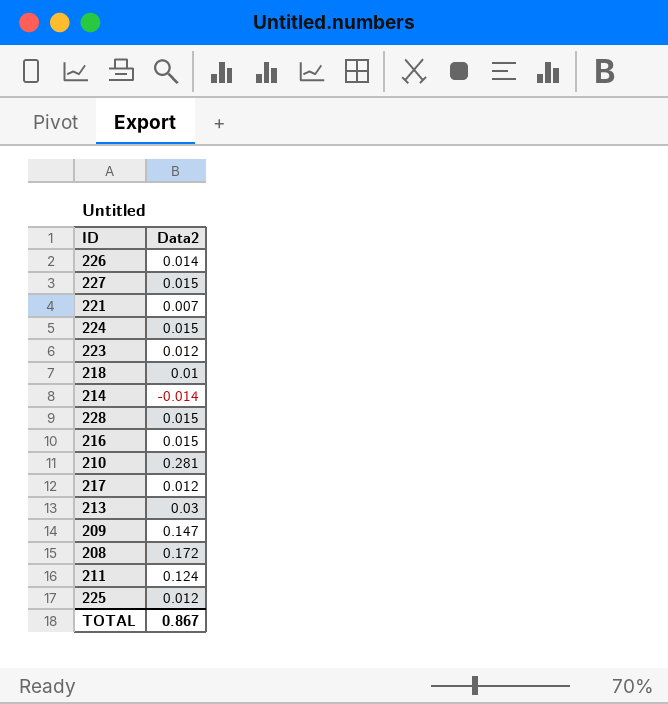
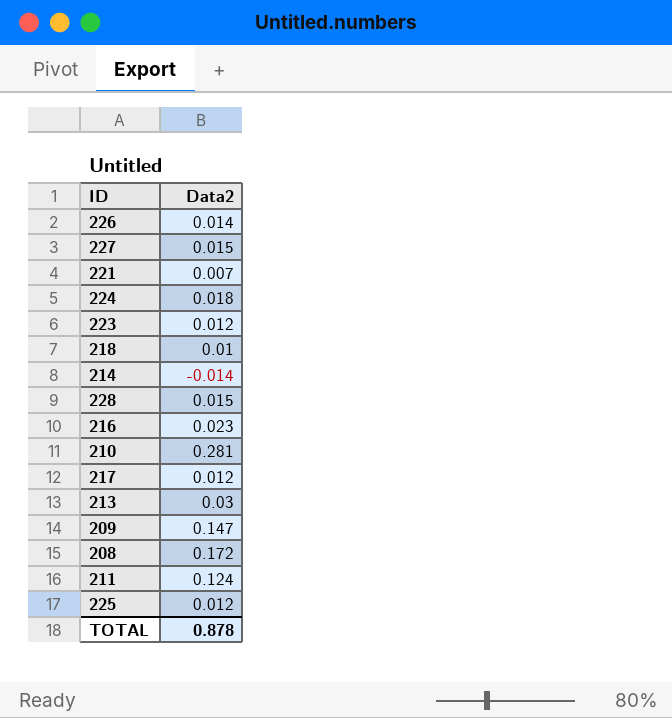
224 | Data2: 0.015 -> 0.018
216 | Data2: 0.015 -> 0.023
TOTAL | Data2: 0.867 -> 0.878

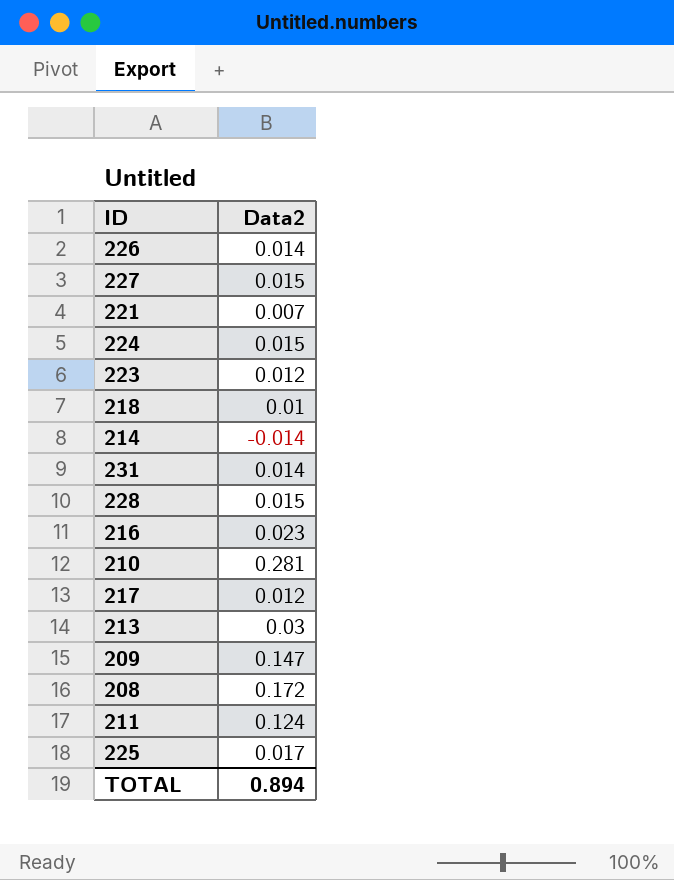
224 | Data2: 0.018 -> 0.015
row 231: none -> 0.014
225 | Data2: 0.012 -> 0.017
TOTAL | Data2: 0.878 -> 0.894

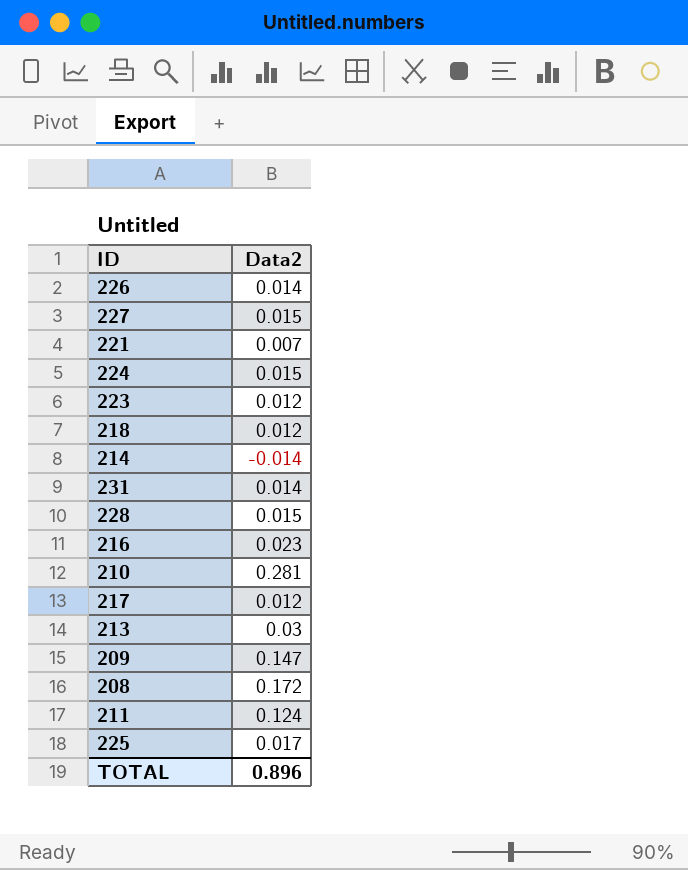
218 | Data2: 0.01 -> 0.012
TOTAL | Data2: 0.894 -> 0.896

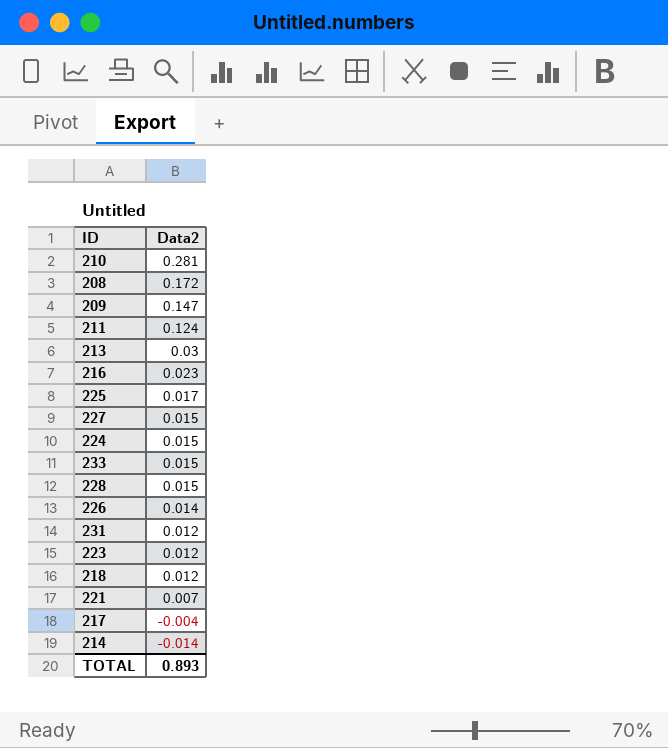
row order: none -> Data2 descending
row 233: none -> 0.015
231 | Data2: 0.014 -> 0.012
217 | Data2: 0.012 -> -0.004
TOTAL | Data2: 0.896 -> 0.893

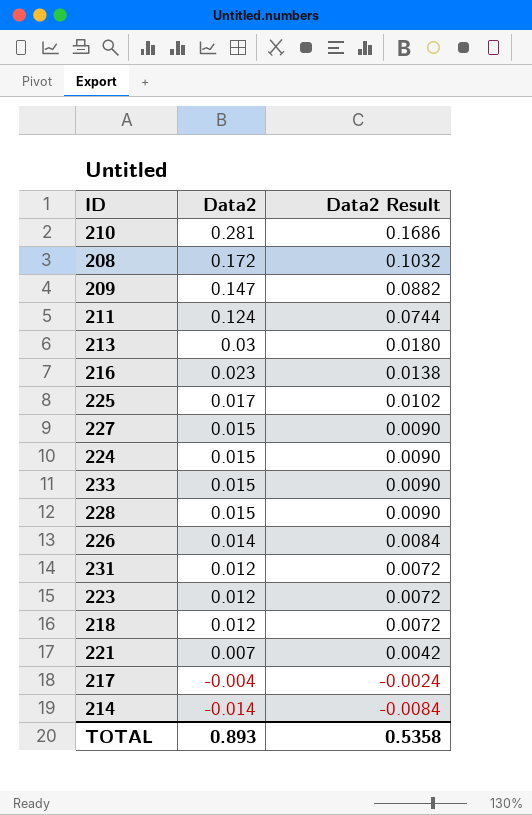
column Data2 Result | formula: none -> [Data2] * 0.6

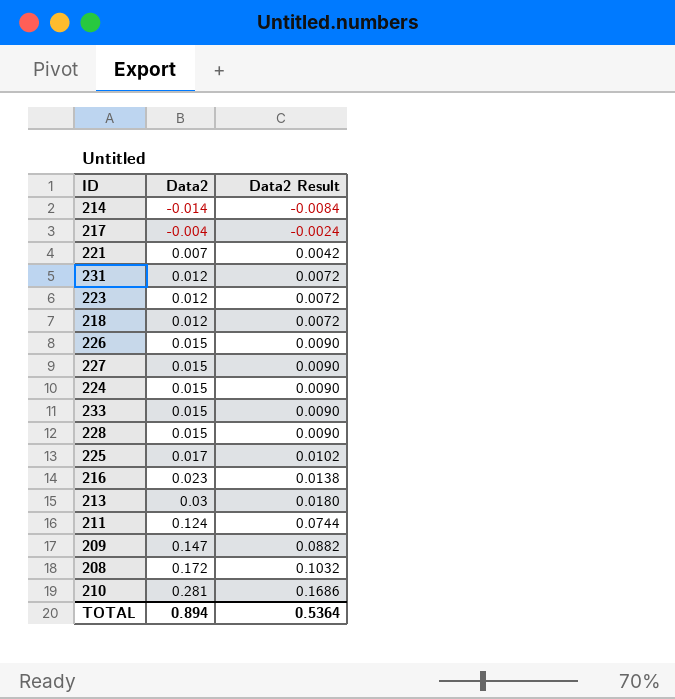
row order: Data2 descending -> Data2 ascending
226 | Data2: 0.014 -> 0.015
226 | Data2 Result: 0.0084 -> 0.0090
TOTAL | Data2: 0.893 -> 0.894
TOTAL | Data2 Result: 0.5358 -> 0.5364

